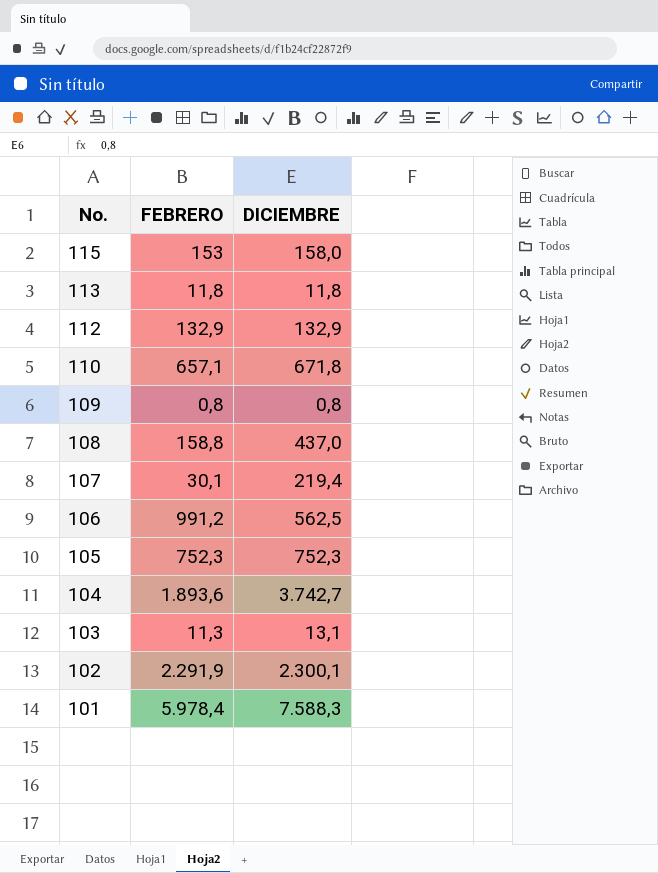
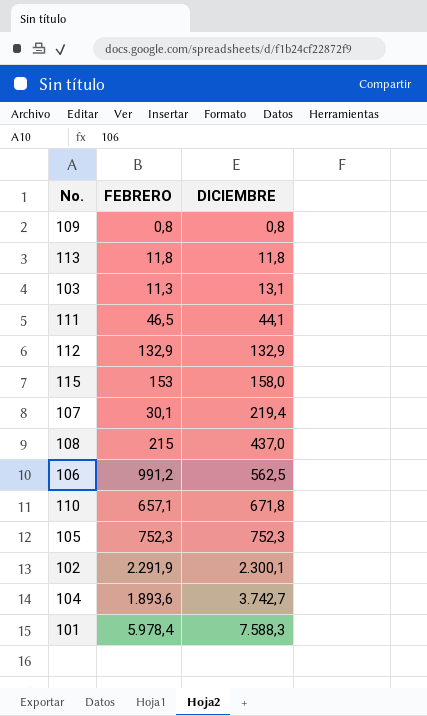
row order: No. descending -> DICIEMBRE ascending
row 111: none -> 46,5 | 44,1
108 | FEBRERO: 158,8 -> 215

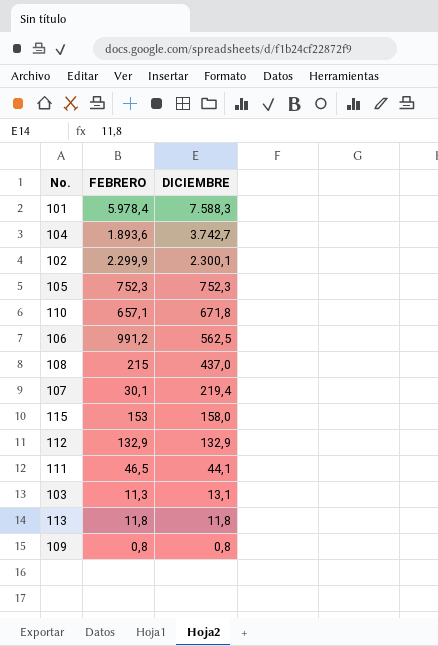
row order: DICIEMBRE ascending -> DICIEMBRE descending
102 | FEBRERO: 2.291,9 -> 2.299,9

